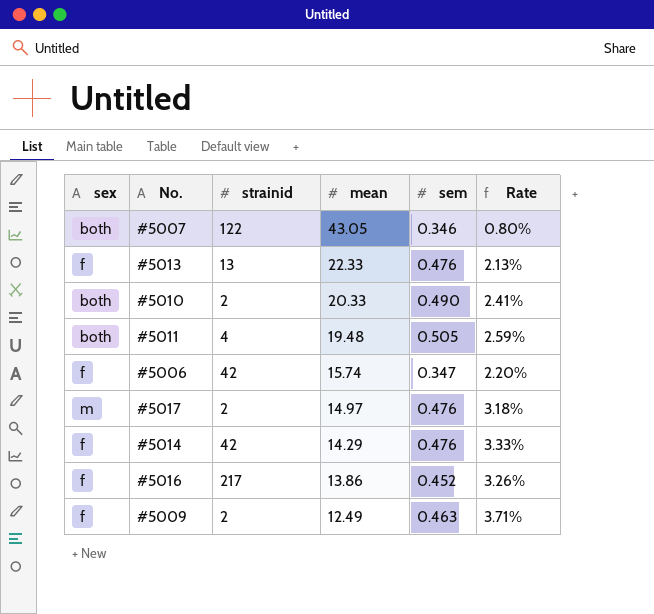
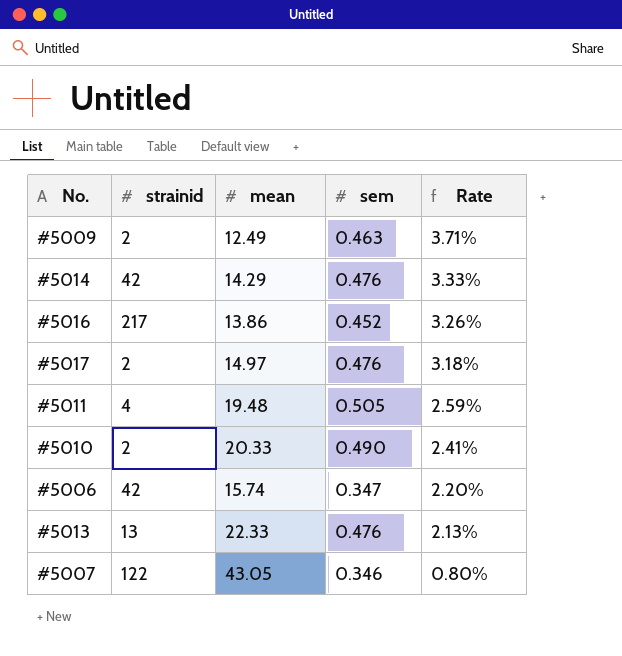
row order: mean descending -> Rate descending
column sex | position: 1 -> none

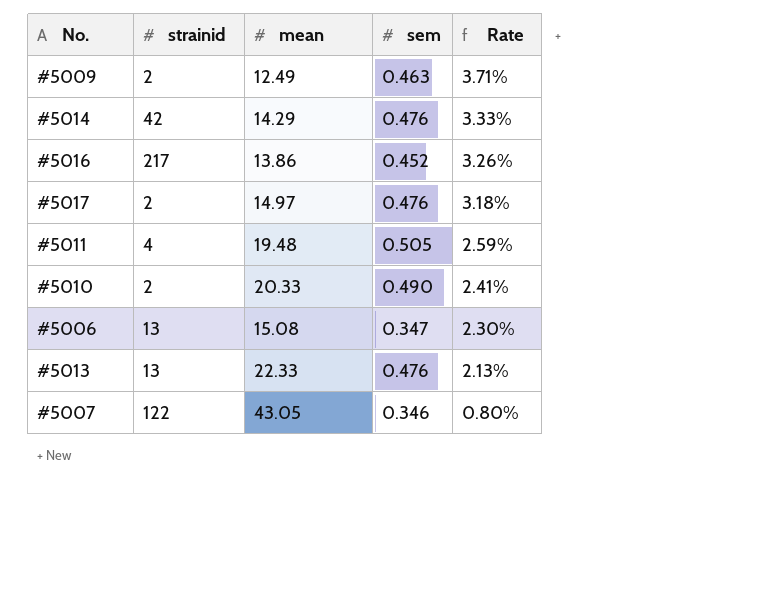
#5006 | strainid: 42 -> 13
#5006 | mean: 15.74 -> 15.08
#5006 | Rate: 2.20% -> 2.30%

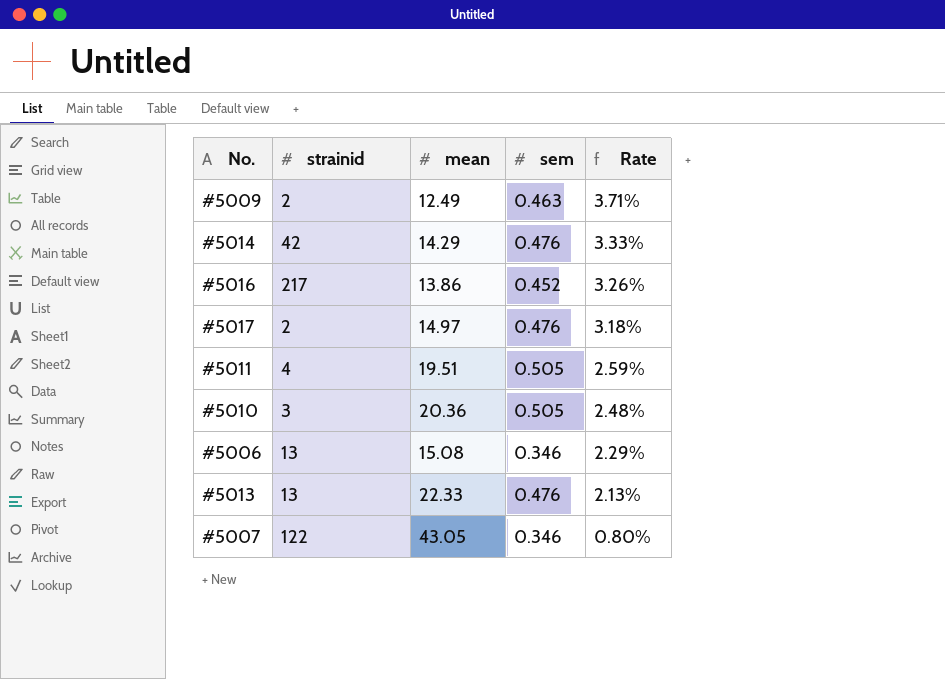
#5011 | mean: 19.48 -> 19.51
#5010 | strainid: 2 -> 3
#5010 | mean: 20.33 -> 20.36
#5010 | sem: 0.490 -> 0.505
#5010 | Rate: 2.41% -> 2.48%
#5006 | sem: 0.347 -> 0.346
#5006 | Rate: 2.30% -> 2.29%

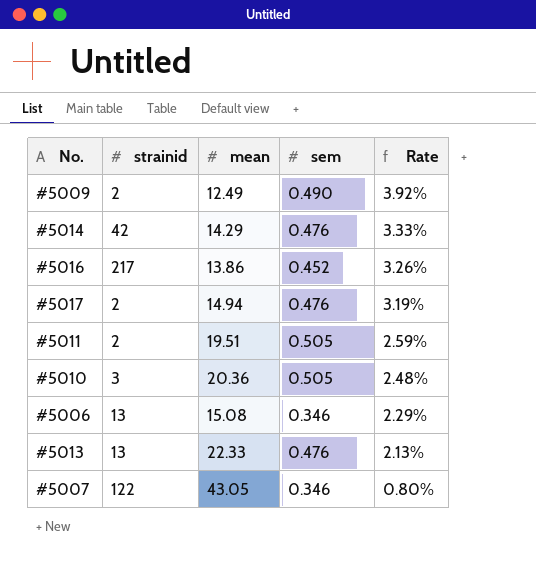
#5009 | sem: 0.463 -> 0.490
#5009 | Rate: 3.71% -> 3.92%
#5017 | mean: 14.97 -> 14.94
#5017 | Rate: 3.18% -> 3.19%
#5011 | strainid: 4 -> 2

